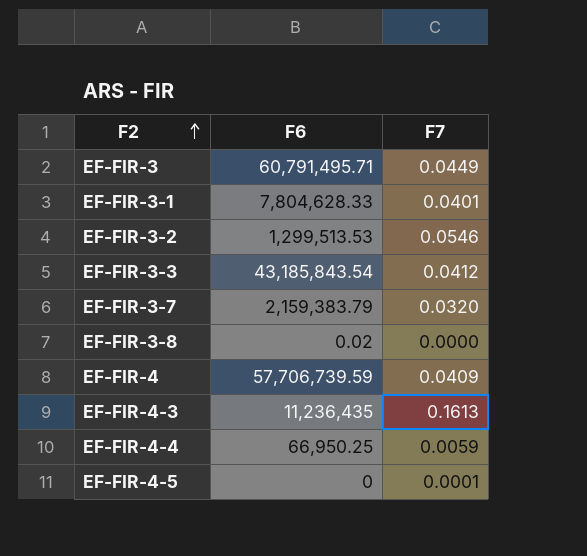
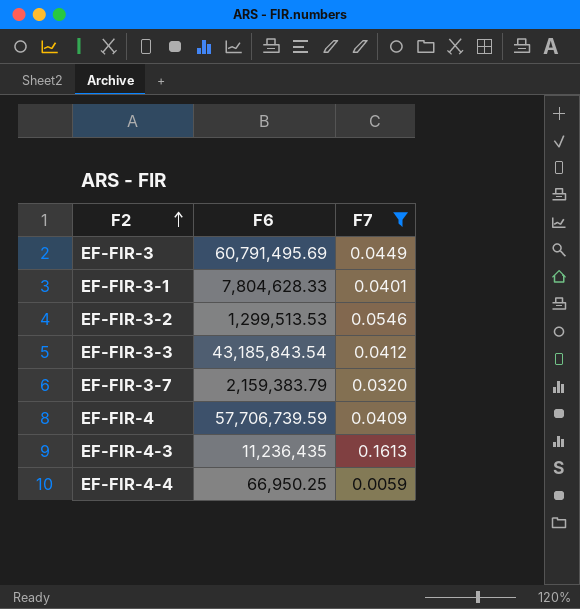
filter: none -> F7 >= 0.0059
EF-FIR-3 | F6: 60,791,495.71 -> 60,791,495.69

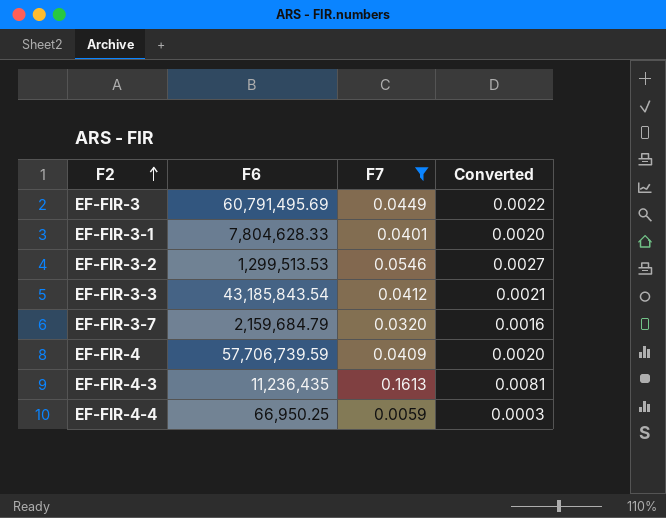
column Converted | formula: none -> [F7] * 0.05
EF-FIR-3-7 | F6: 2,159,383.79 -> 2,159,684.79

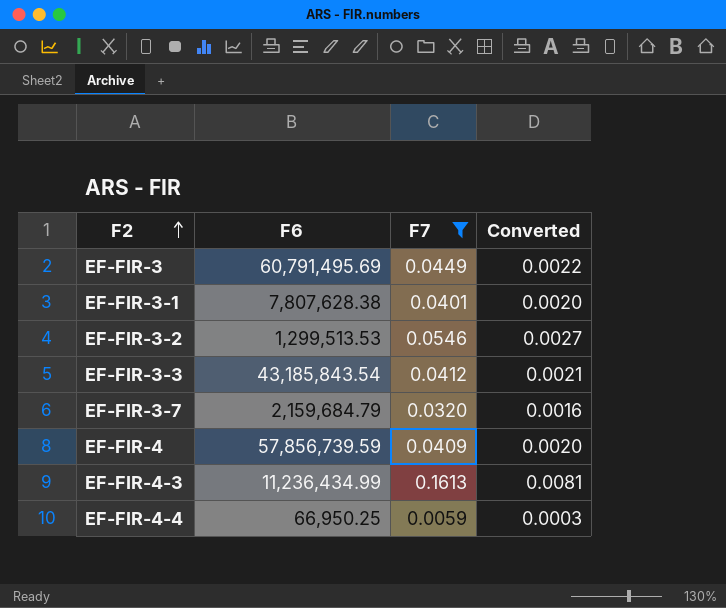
EF-FIR-3-1 | F6: 7,804,628.33 -> 7,807,628.38
EF-FIR-4 | F6: 57,706,739.59 -> 57,856,739.59
EF-FIR-4-3 | F6: 11,236,435 -> 11,236,434.99

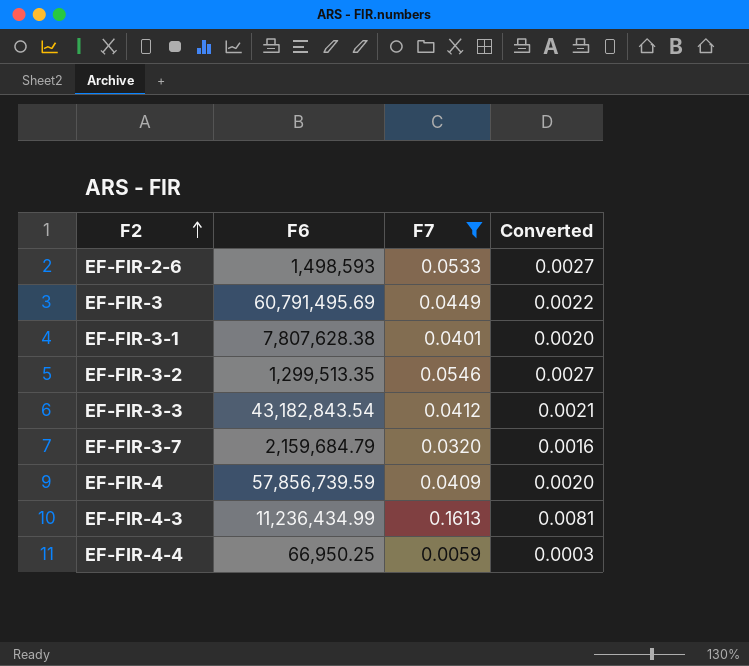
row EF-FIR-2-6: none -> 1,498,593 | 0.0533 | 0.0027
EF-FIR-3-2 | F6: 1,299,513.53 -> 1,299,513.35
EF-FIR-3-3 | F6: 43,185,843.54 -> 43,182,843.54

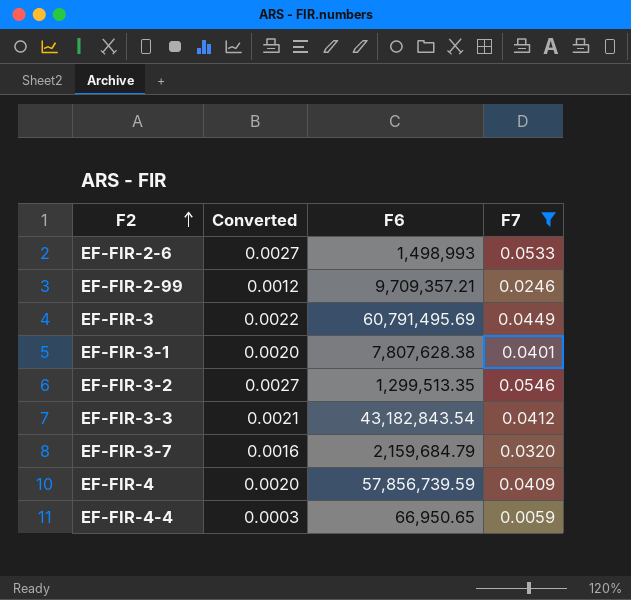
column Converted | position: 4 -> 2
row EF-FIR-4-3: 11,236,434.99 | 0.1613 | 0.0081 -> none
EF-FIR-2-6 | F6: 1,498,593 -> 1,498,993
row EF-FIR-2-99: none -> 0.0012 | 9,709,357.21 | 0.0246
EF-FIR-4-4 | F6: 66,950.25 -> 66,950.65

